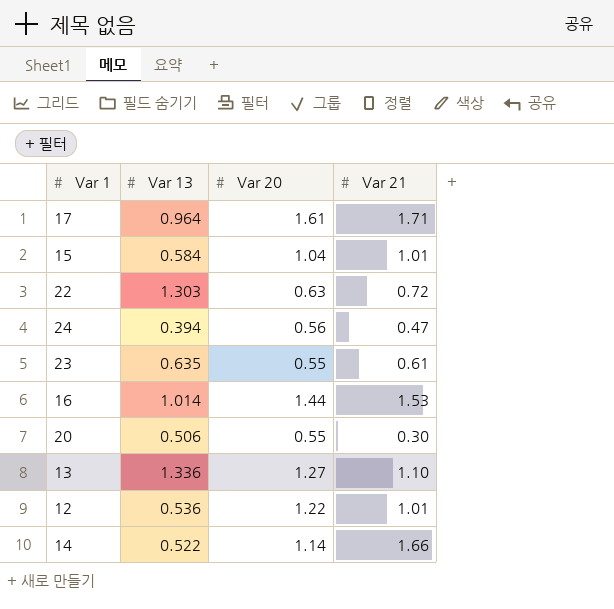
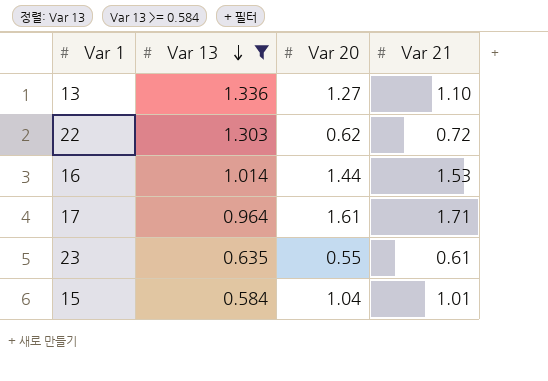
filter: none -> Var 13 >= 0.584
row order: none -> Var 13 descending
22 | Var 20: 0.63 -> 0.62

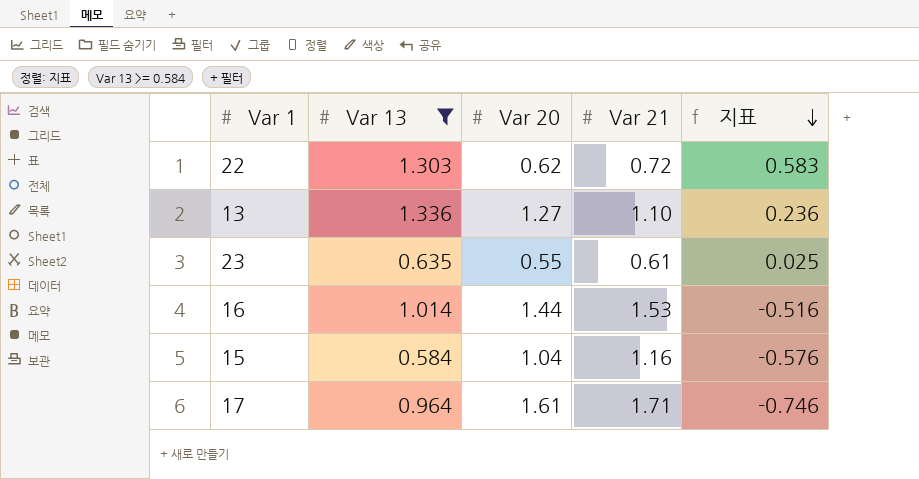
row order: Var 13 descending -> 지표 descending
column 지표 | formula: none -> [Var 13] - [Var 21]
15 | Var 21: 1.01 -> 1.16

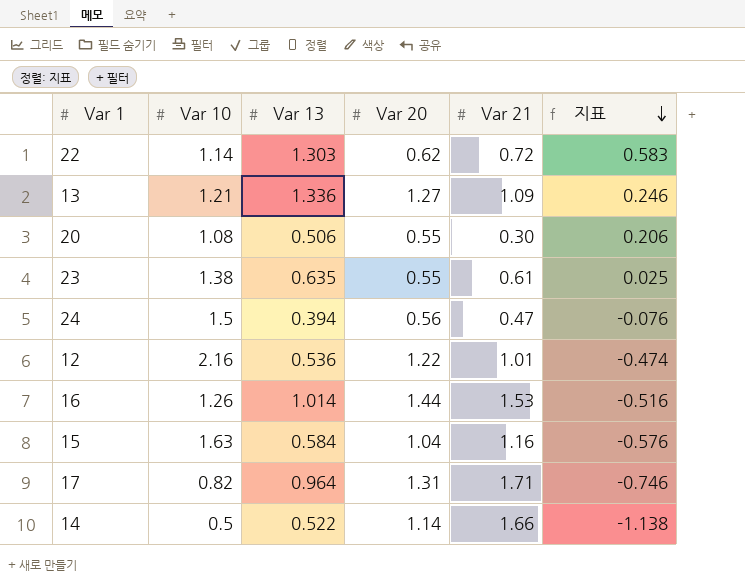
filter: Var 13 >= 0.584 -> none
column Var 10 | position: none -> 2
13 | Var 21: 1.10 -> 1.09
13 | 지표: 0.236 -> 0.246
17 | Var 20: 1.61 -> 1.31

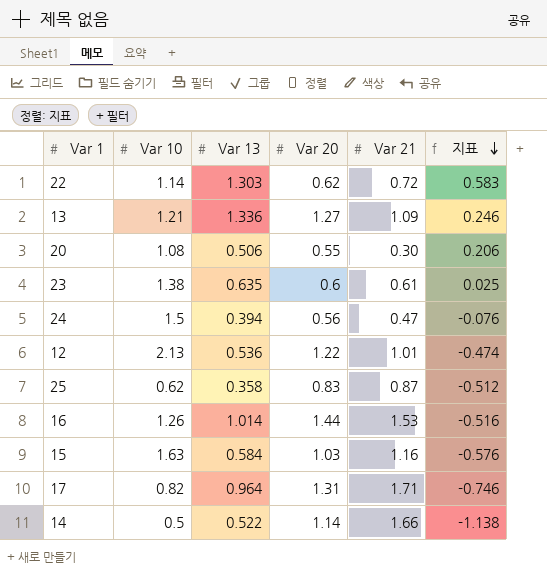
23 | Var 20: 0.55 -> 0.6
12 | Var 10: 2.16 -> 2.13
row 25: none -> 0.62 | 0.358 | 0.83 | 0.87 | -0.512
15 | Var 20: 1.04 -> 1.03

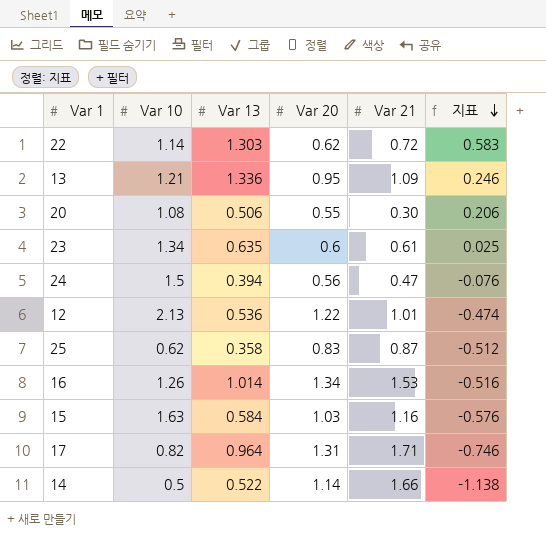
13 | Var 20: 1.27 -> 0.95
23 | Var 10: 1.38 -> 1.34
16 | Var 20: 1.44 -> 1.34

